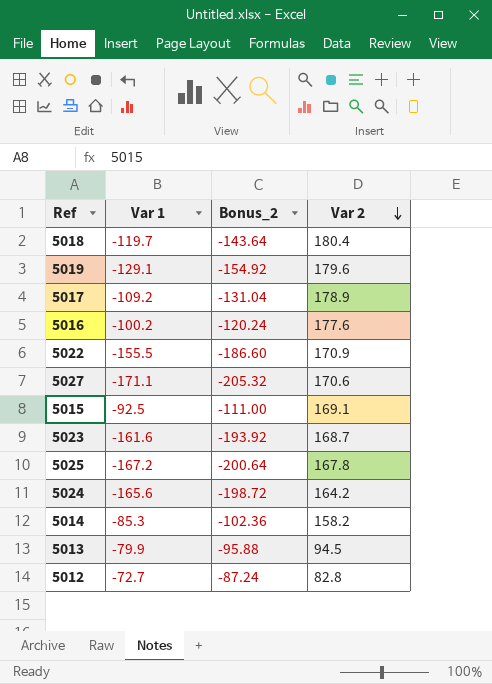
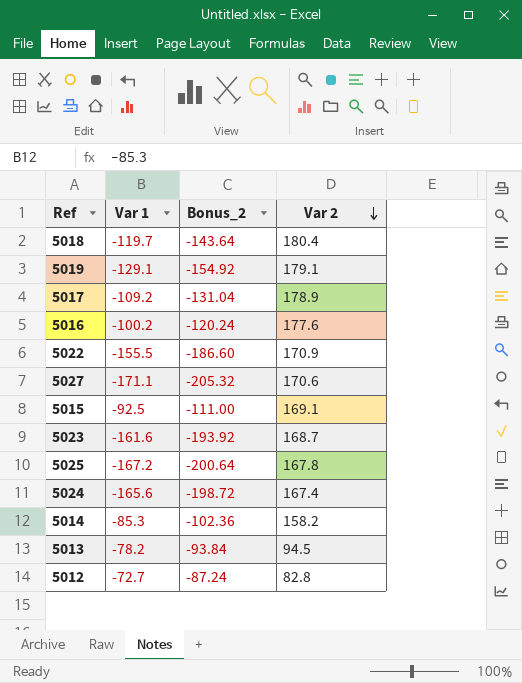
5019 | Var 2: 179.6 -> 179.1
5024 | Var 2: 164.2 -> 167.4
5013 | Var 1: -79.9 -> -78.2
5013 | Bonus_2: -95.88 -> -93.84

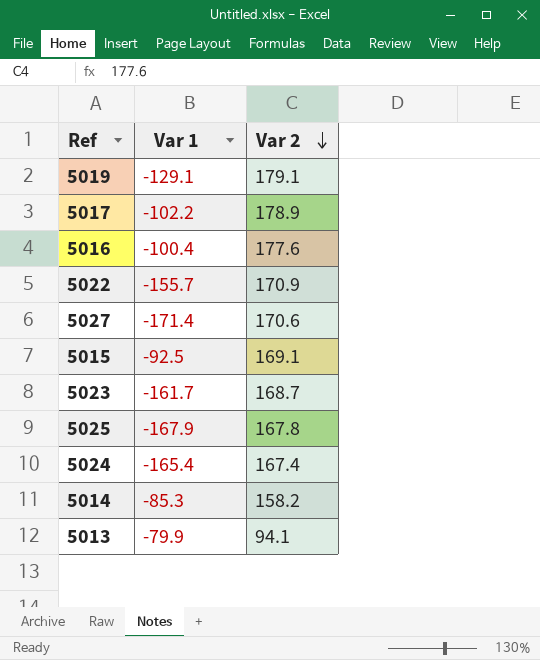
column Bonus_2 | formula: [Var 1] * 1.2 -> none
row 5018: -119.7 | -143.64 | 180.4 -> none
row 5012: -72.7 | -87.24 | 82.8 -> none
5017 | Var 1: -109.2 -> -102.2
5016 | Var 1: -100.2 -> -100.4
5022 | Var 1: -155.5 -> -155.7
5027 | Var 1: -171.1 -> -171.4
5023 | Var 1: -161.6 -> -161.7
5025 | Var 1: -167.2 -> -167.9
5024 | Var 1: -165.6 -> -165.4
5013 | Var 1: -78.2 -> -79.9
5013 | Var 2: 94.5 -> 94.1

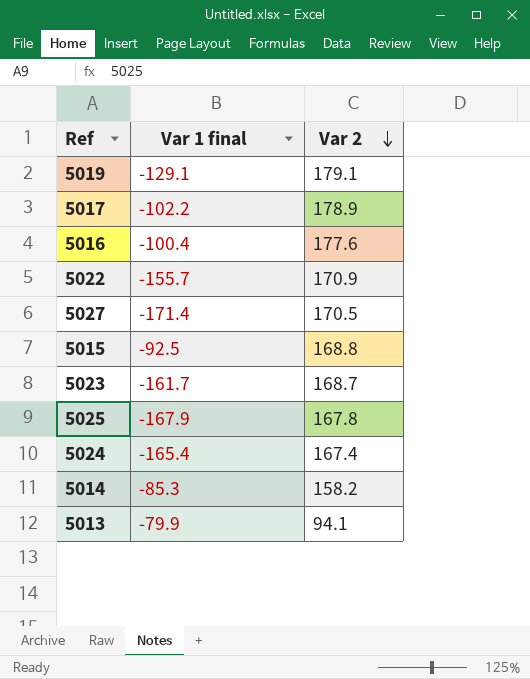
column name: Var 1 -> Var 1 final
5027 | Var 2: 170.6 -> 170.5
5015 | Var 2: 169.1 -> 168.8

